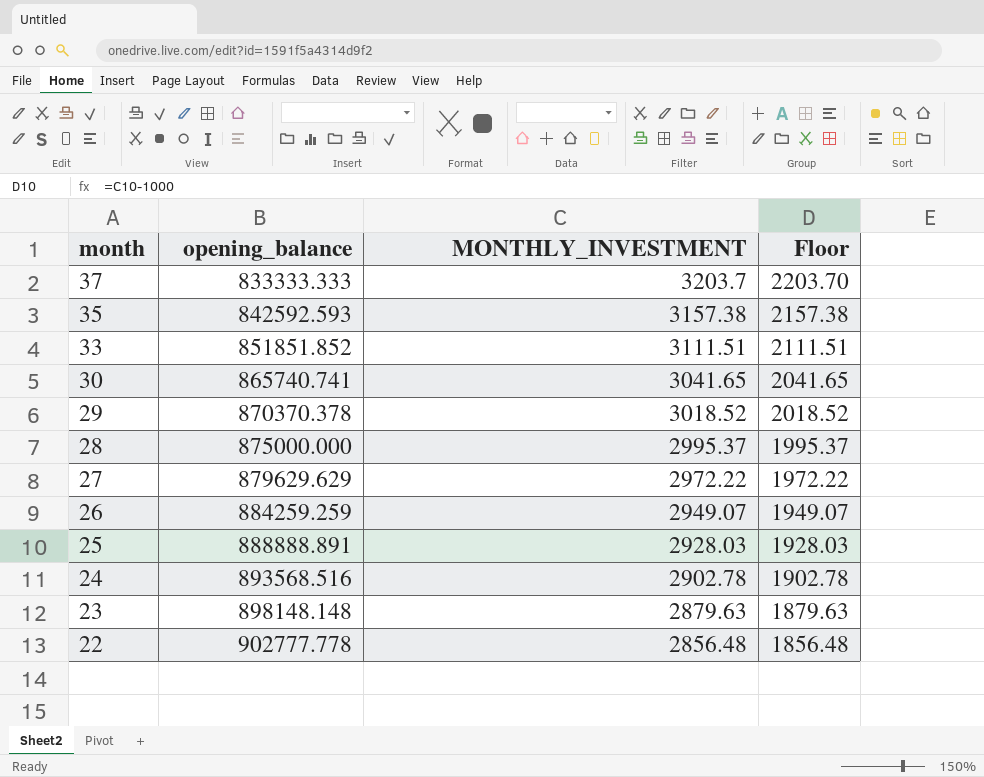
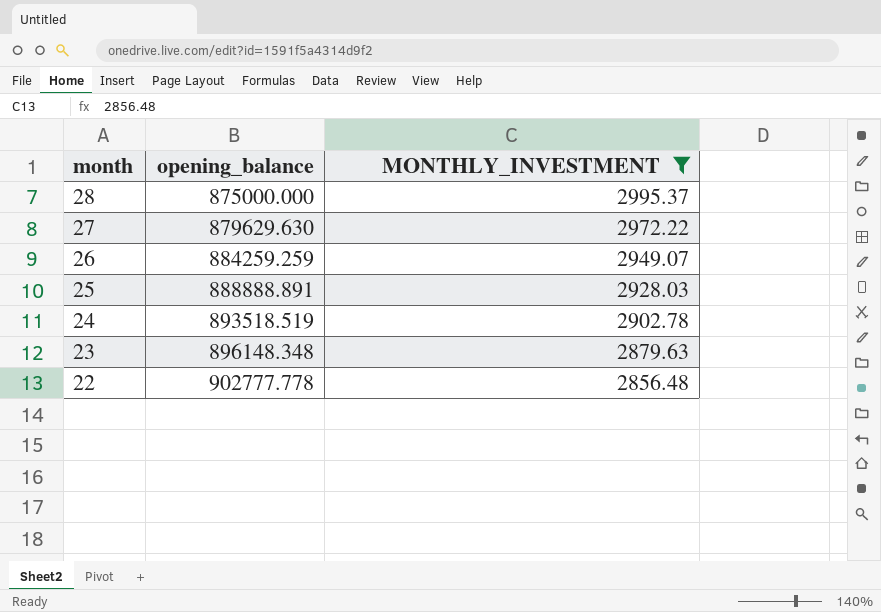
filter: none -> MONTHLY_INVESTMENT <= 2995.37
column Floor | formula: [MONTHLY_INVESTMENT] - 1000 -> none
27 | opening_balance: 879629.629 -> 879629.630
24 | opening_balance: 893568.516 -> 893518.519
23 | opening_balance: 898148.148 -> 896148.348

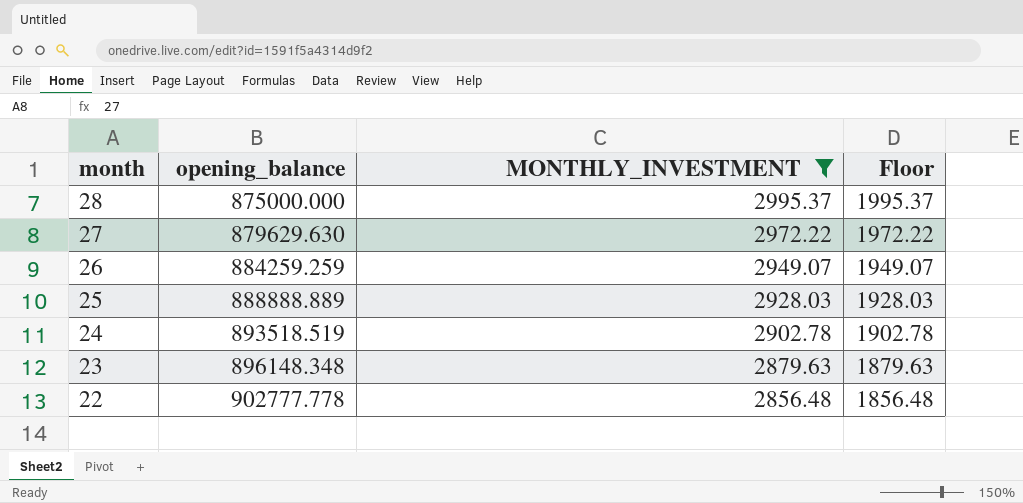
column Floor | formula: none -> [MONTHLY_INVESTMENT] - 1000
25 | opening_balance: 888888.891 -> 888888.889

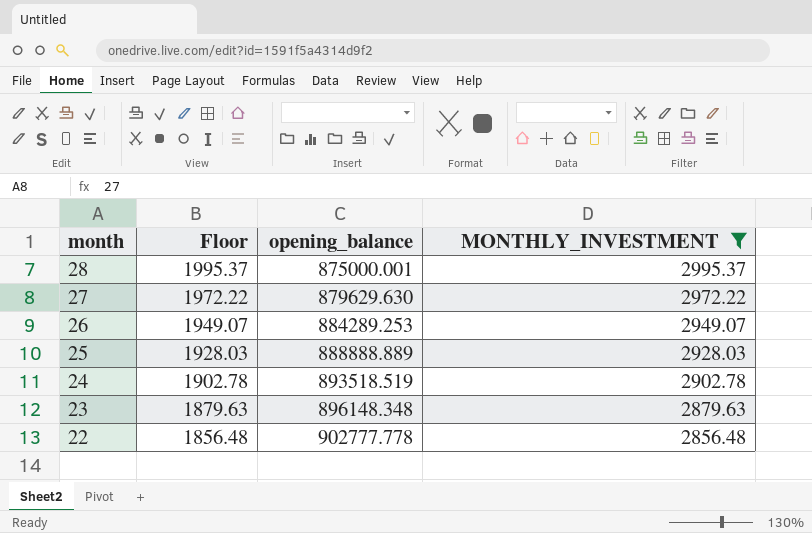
column Floor | position: 4 -> 2
28 | opening_balance: 875000.000 -> 875000.001
26 | opening_balance: 884259.259 -> 884289.253

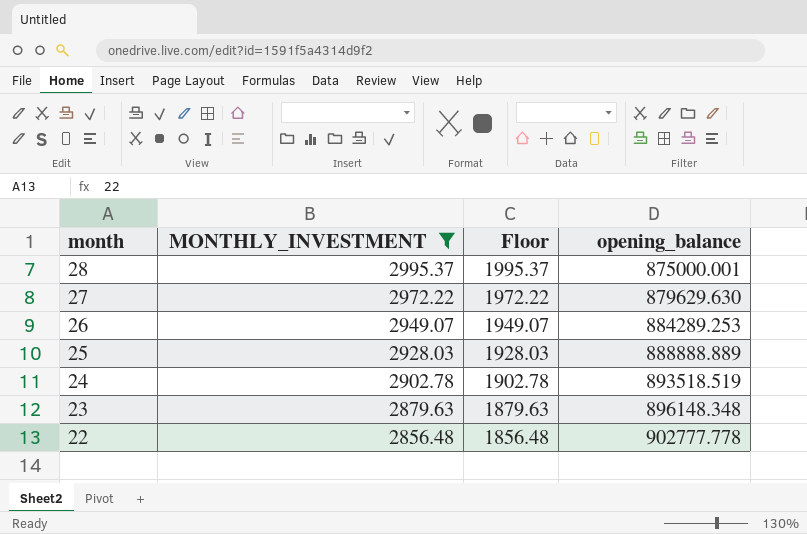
column MONTHLY_INVESTMENT | position: 4 -> 2

